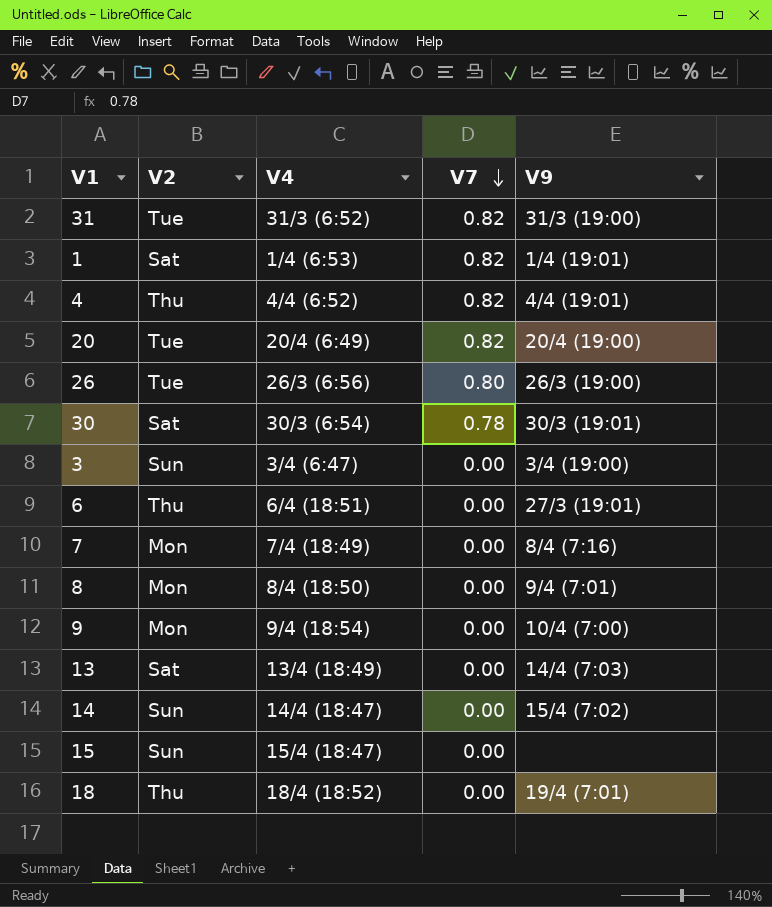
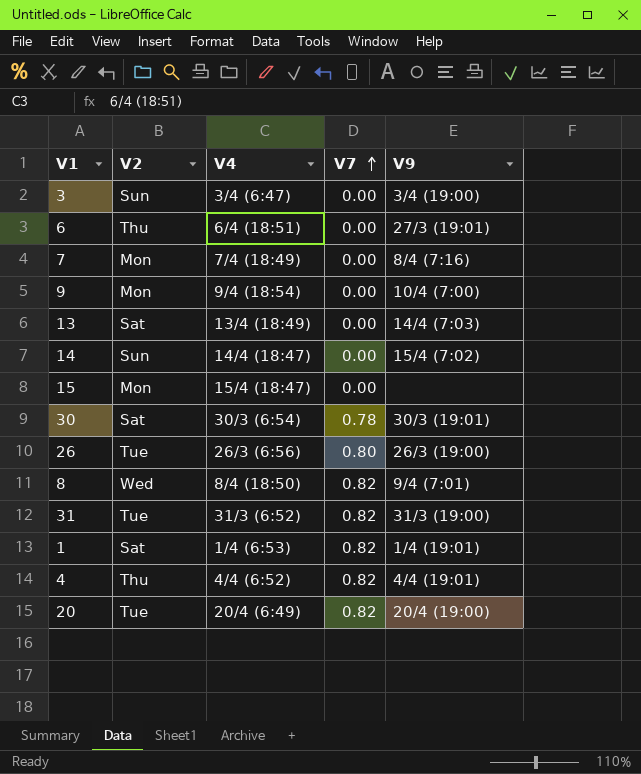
row order: V7 descending -> V7 ascending
row 18: Thu | 18/4 (18:52) | 0.00 | 19/4 (7:01) -> none
15 | V2: Sun -> Mon
8 | V2: Mon -> Wed
8 | V7: 0.00 -> 0.82

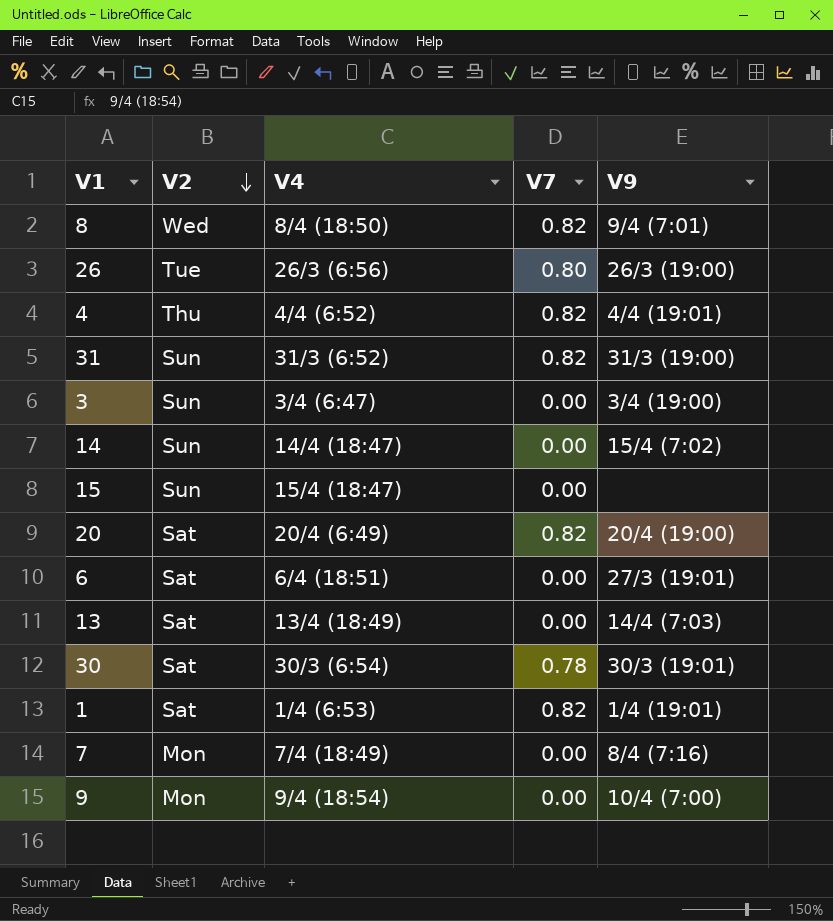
row order: V7 ascending -> V2 descending
31 | V2: Tue -> Sun
15 | V2: Mon -> Sun
20 | V2: Tue -> Sat
6 | V2: Thu -> Sat

